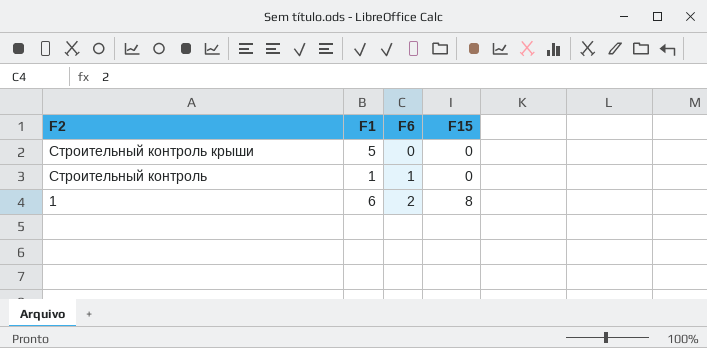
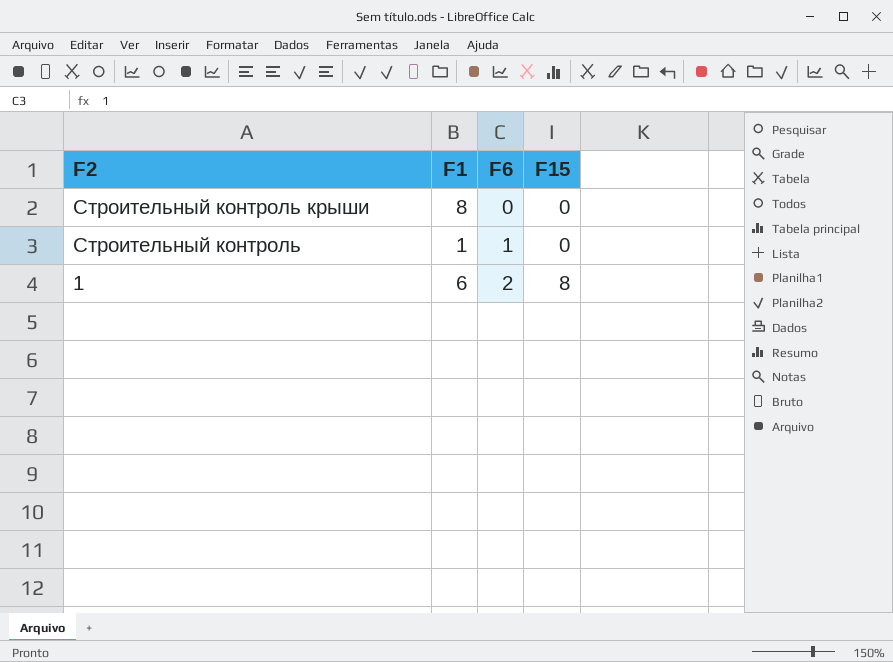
Строительный контроль крыши | F1: 5 -> 8

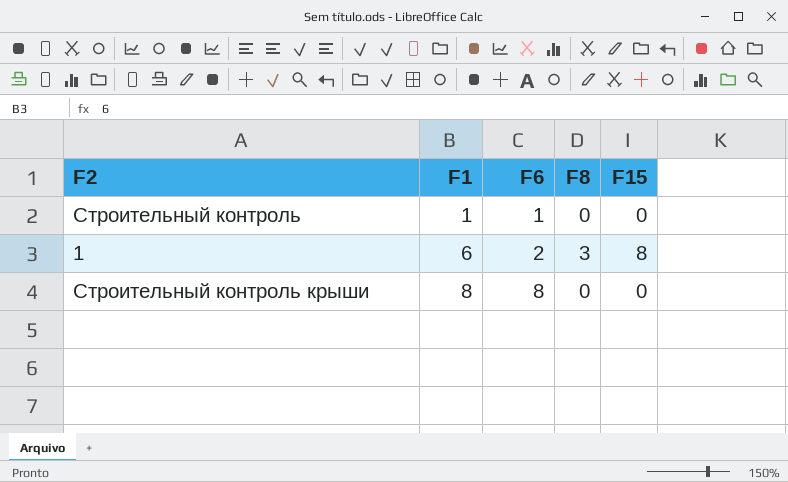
row order: F2 descending -> F1 ascending
column F8 | position: none -> 4
Строительный контроль крыши | F6: 0 -> 8

